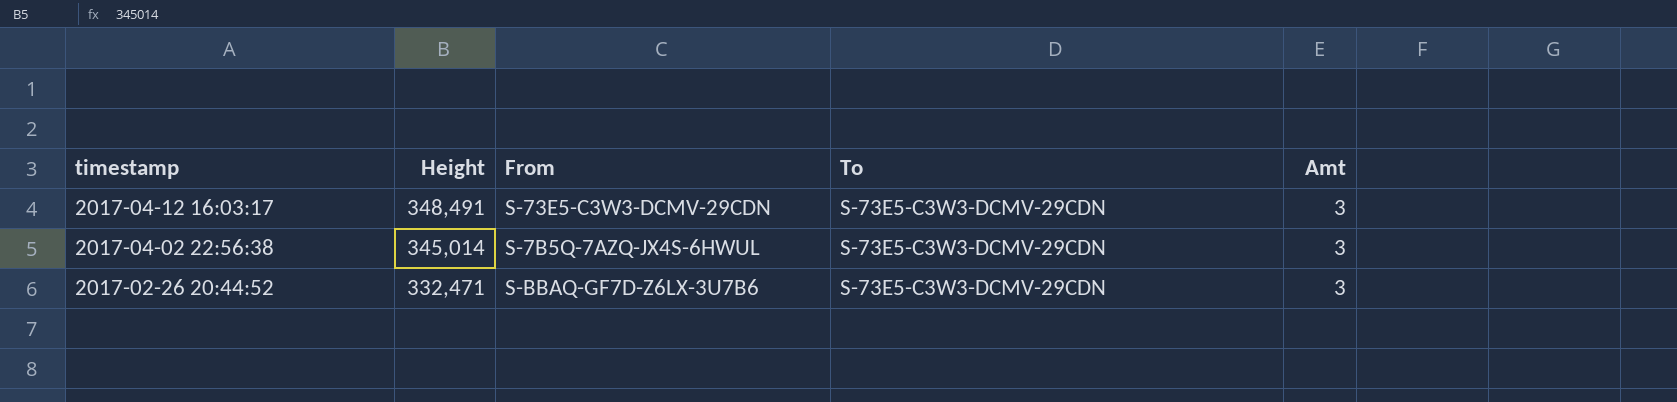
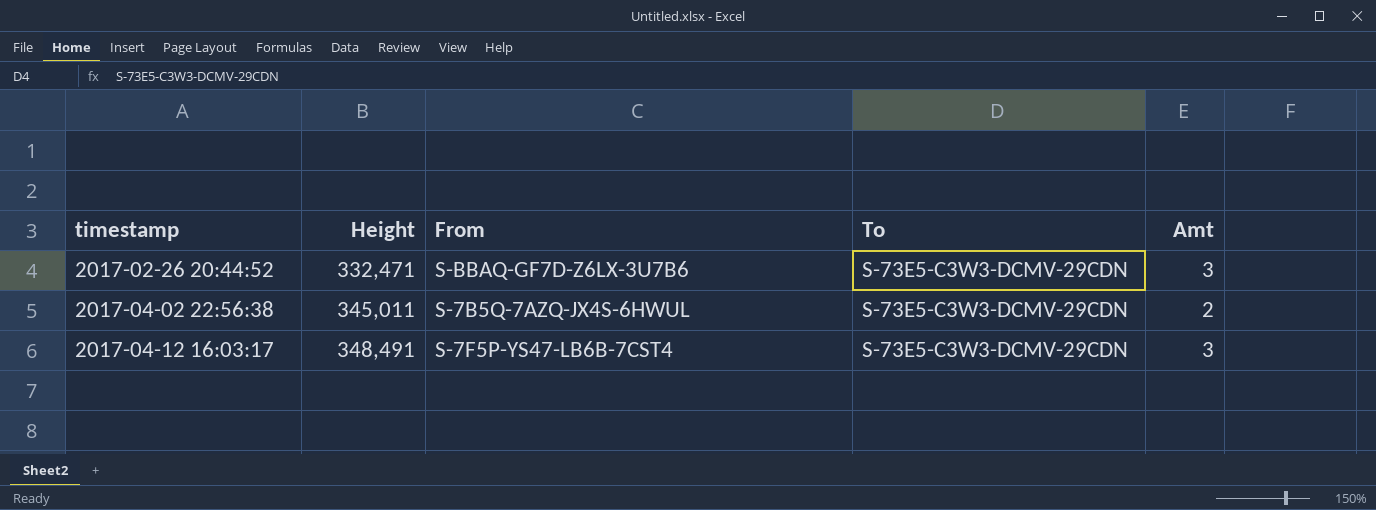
row order: timestamp descending -> timestamp ascending
2017-04-02 22:56:38 | Height: 345,014 -> 345,011
2017-04-02 22:56:38 | Amt: 3 -> 2
2017-04-12 16:03:17 | From: S-73E5-C3W3-DCMV-29CDN -> S-7F5P-YS47-LB6B-7CST4

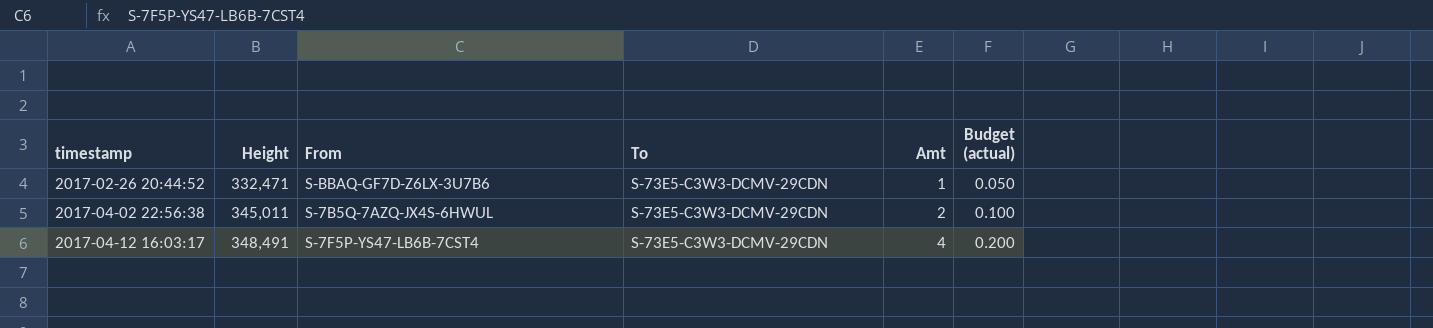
column Budget (actual) | formula: none -> [Amt] * 0.05
2017-02-26 20:44:52 | Amt: 3 -> 1
2017-04-12 16:03:17 | Amt: 3 -> 4

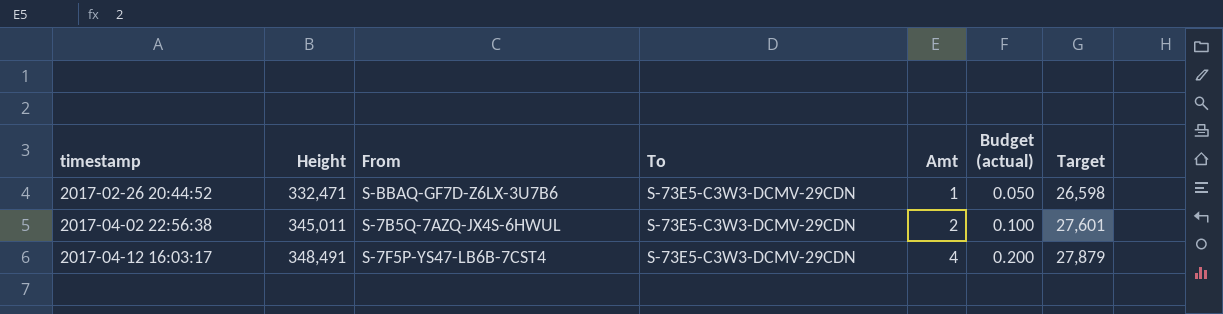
column Target | formula: none -> [Height] * 0.08

